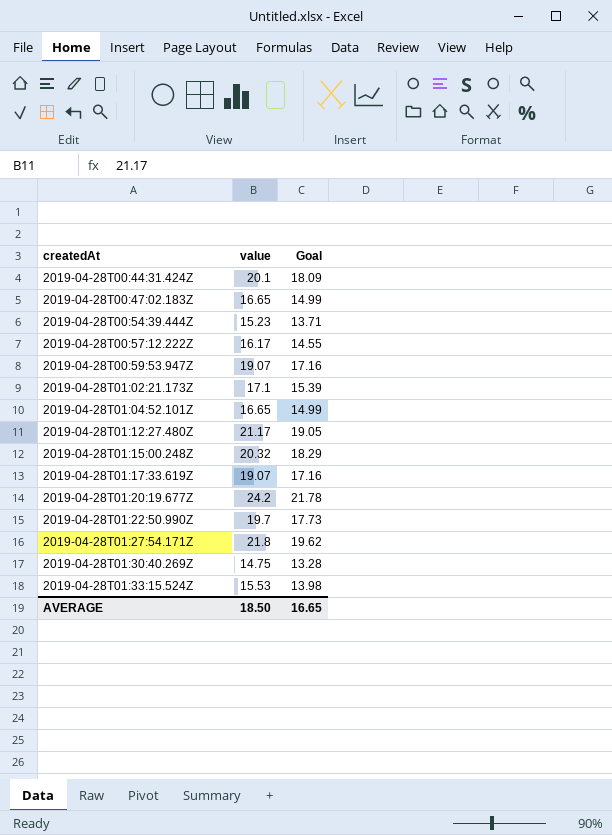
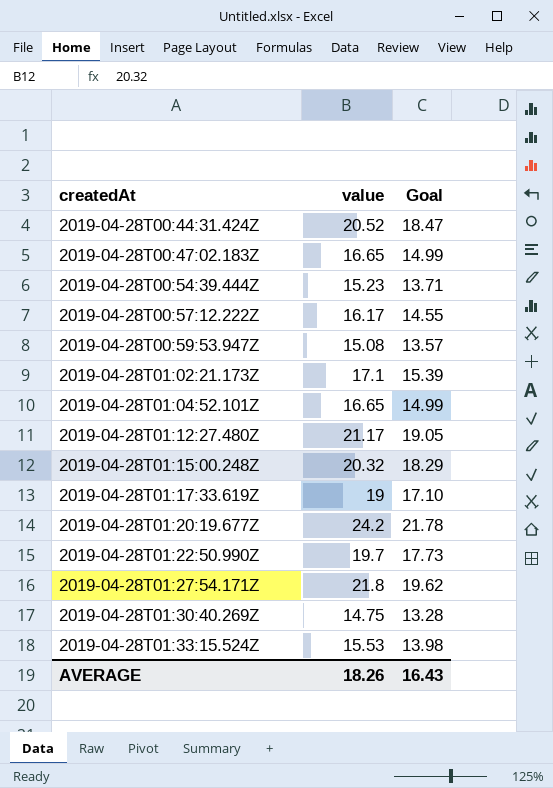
2019-04-28T00:44:31.424Z | value: 20.1 -> 20.52
2019-04-28T00:44:31.424Z | Goal: 18.09 -> 18.47
2019-04-28T00:59:53.947Z | value: 19.07 -> 15.08
2019-04-28T00:59:53.947Z | Goal: 17.16 -> 13.57
2019-04-28T01:17:33.619Z | value: 19.07 -> 19
2019-04-28T01:17:33.619Z | Goal: 17.16 -> 17.10
AVERAGE | value: 18.50 -> 18.26
AVERAGE | Goal: 16.65 -> 16.43

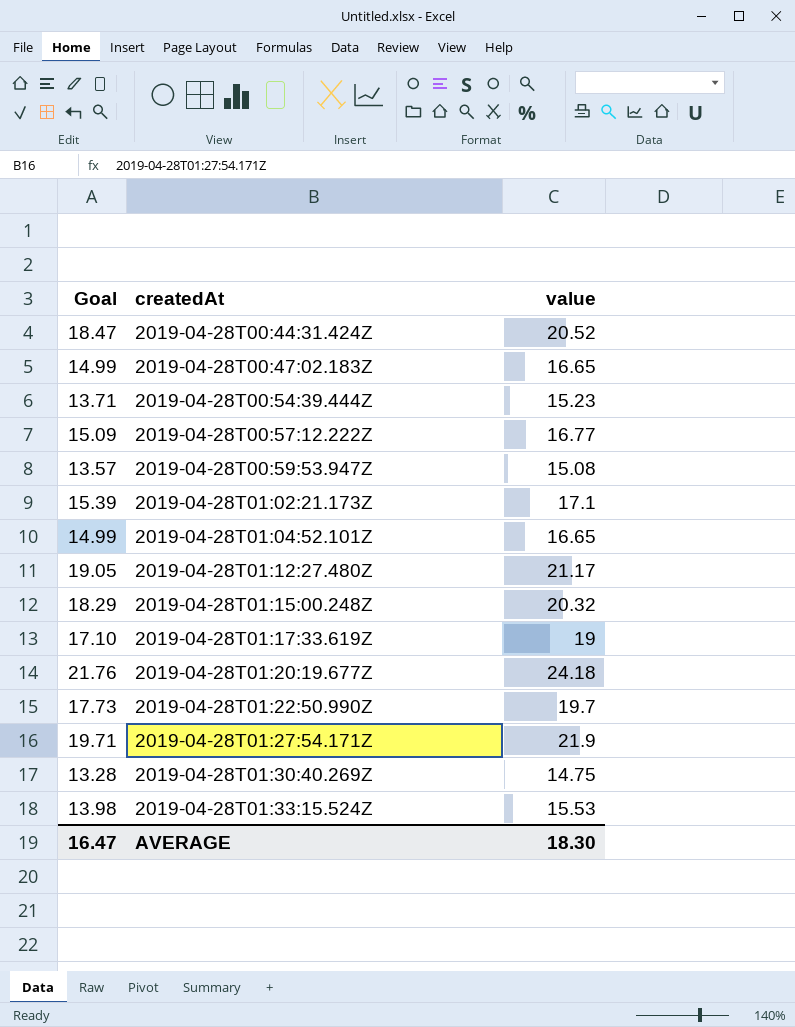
column Goal | position: 3 -> 1
2019-04-28T00:57:12.222Z | Goal: 14.55 -> 15.09
2019-04-28T00:57:12.222Z | value: 16.17 -> 16.77
2019-04-28T01:20:19.677Z | Goal: 21.78 -> 21.76
2019-04-28T01:20:19.677Z | value: 24.2 -> 24.18
2019-04-28T01:27:54.171Z | Goal: 19.62 -> 19.71
2019-04-28T01:27:54.171Z | value: 21.8 -> 21.9
AVERAGE | Goal: 16.43 -> 16.47
AVERAGE | value: 18.26 -> 18.30

